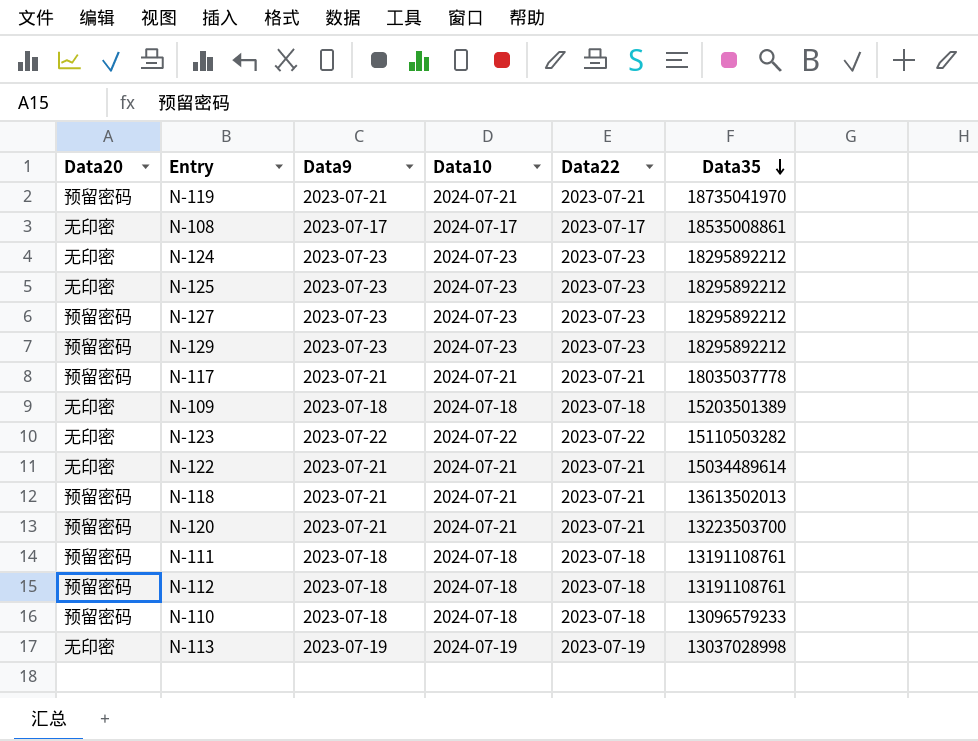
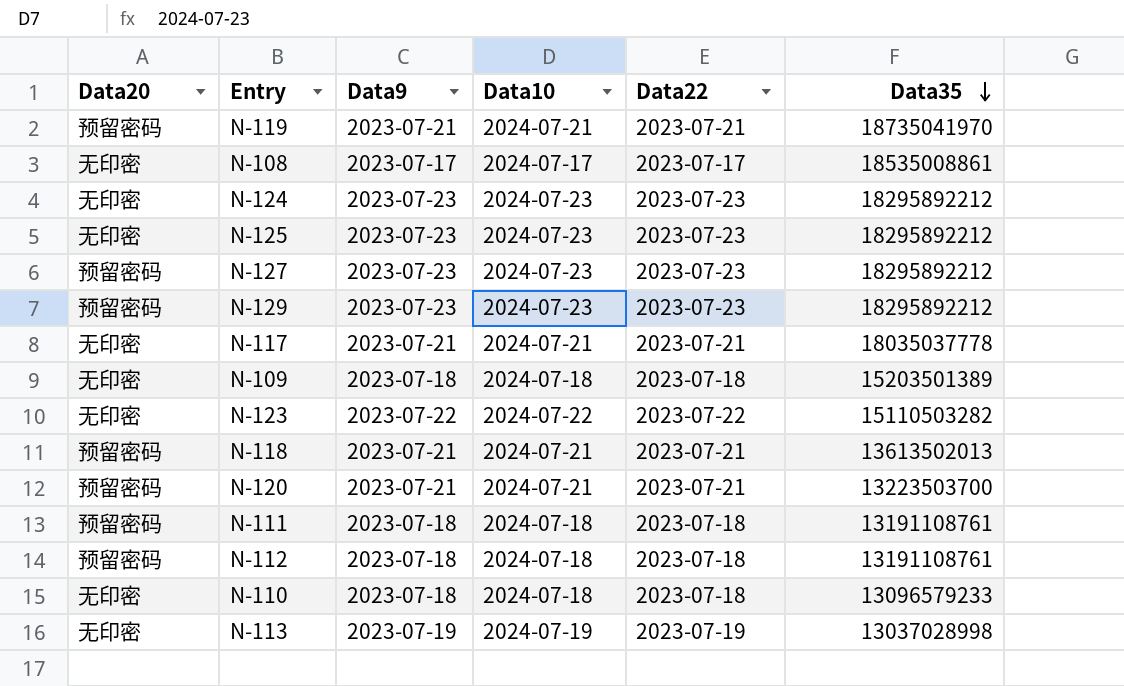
row N-122: 无印密 | 2023-07-21 | 2024-07-21 | 2023-07-21 | 15034489614 -> none
N-117 | Data20: 预留密码 -> 无印密
N-110 | Data20: 预留密码 -> 无印密

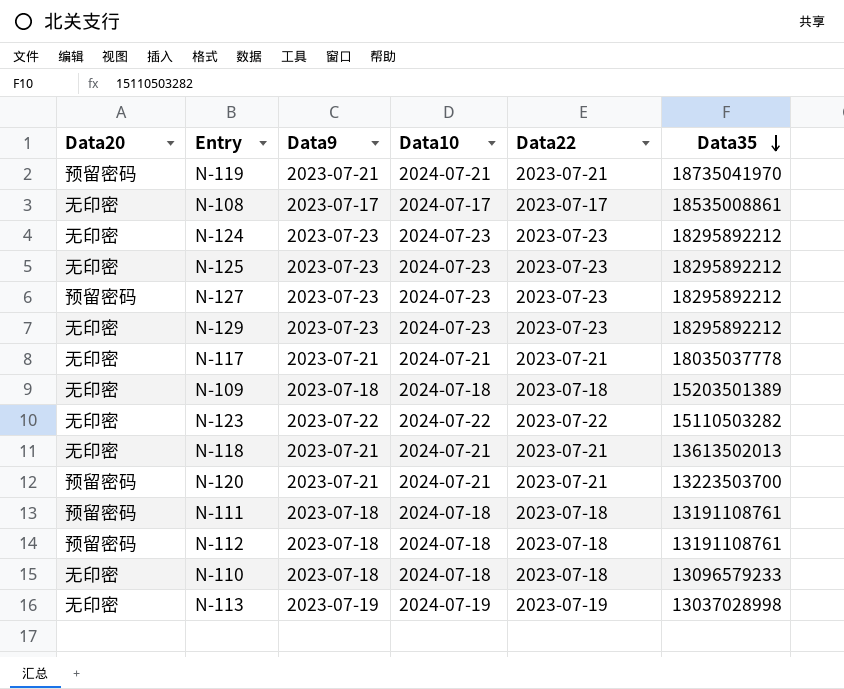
N-129 | Data20: 预留密码 -> 无印密
N-118 | Data20: 预留密码 -> 无印密

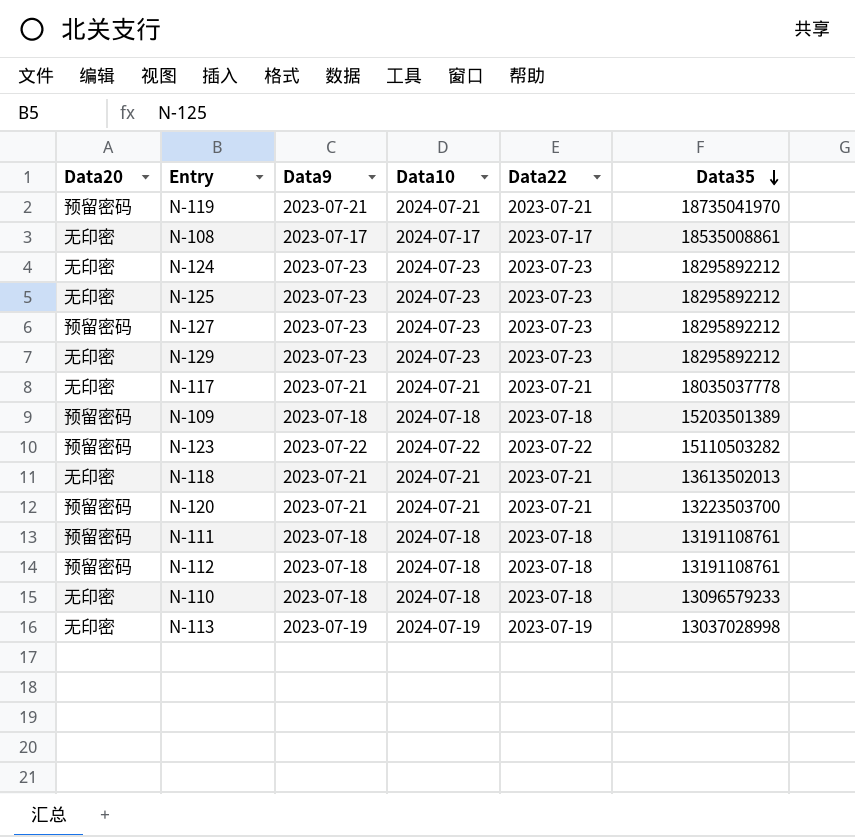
N-109 | Data20: 无印密 -> 预留密码
N-123 | Data20: 无印密 -> 预留密码

